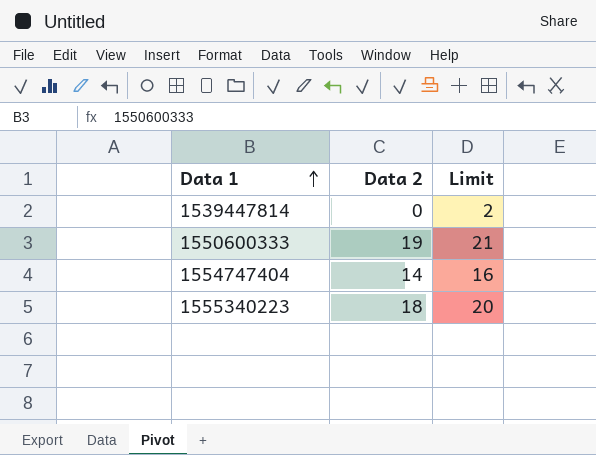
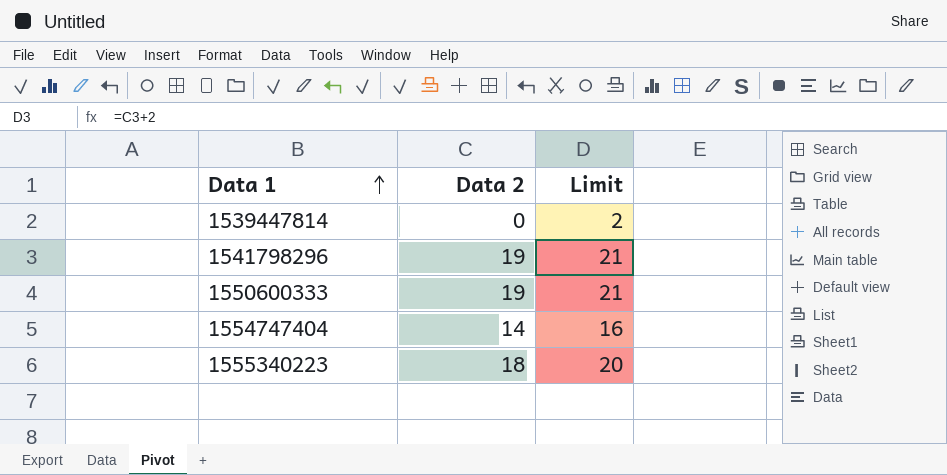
row 1541798296: none -> 19 | 21

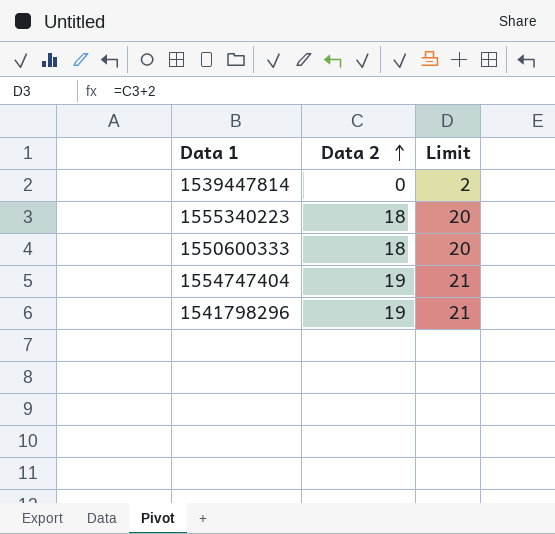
row order: Data 1 ascending -> Data 2 ascending
1550600333 | Data 2: 19 -> 18
1550600333 | Limit: 21 -> 20
1554747404 | Data 2: 14 -> 19
1554747404 | Limit: 16 -> 21

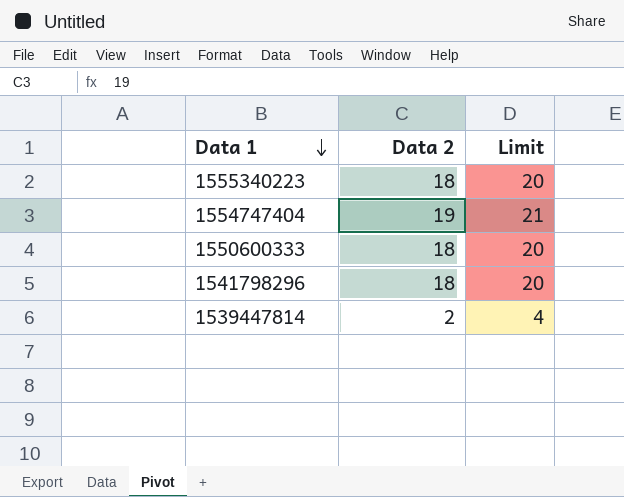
row order: Data 2 ascending -> Data 1 descending
1541798296 | Data 2: 19 -> 18
1541798296 | Limit: 21 -> 20
1539447814 | Data 2: 0 -> 2
1539447814 | Limit: 2 -> 4

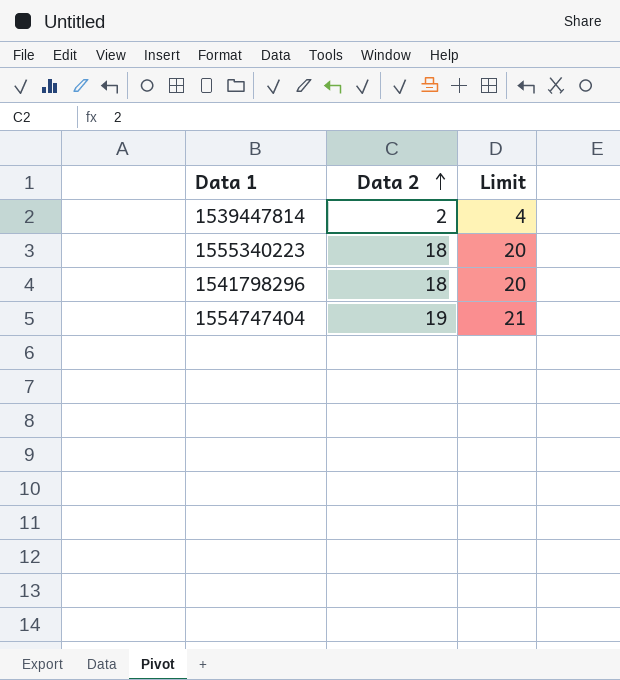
row order: Data 1 descending -> Data 2 ascending
row 1550600333: 18 | 20 -> none

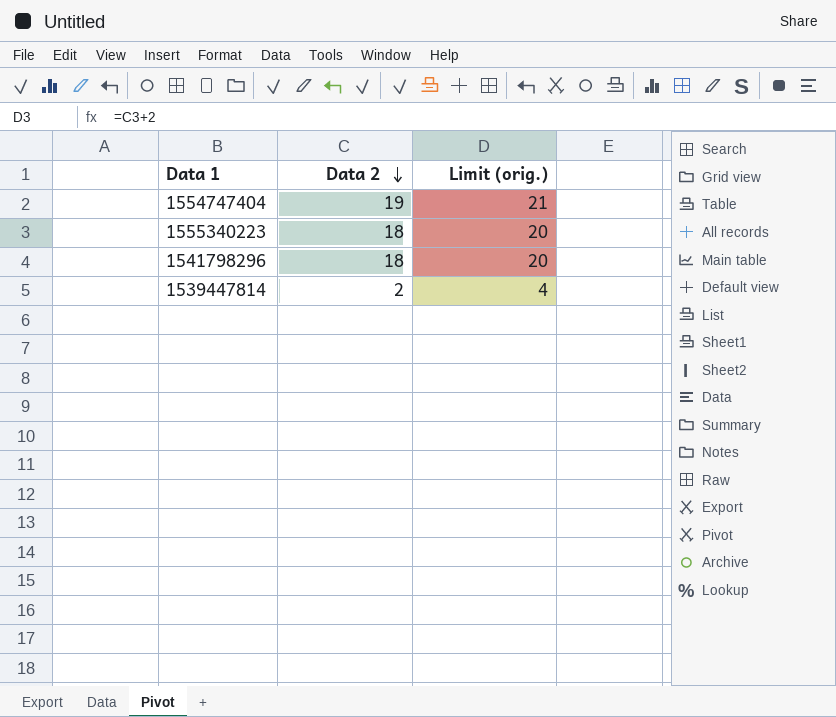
row order: Data 2 ascending -> Data 2 descending
column name: Limit -> Limit (orig.)

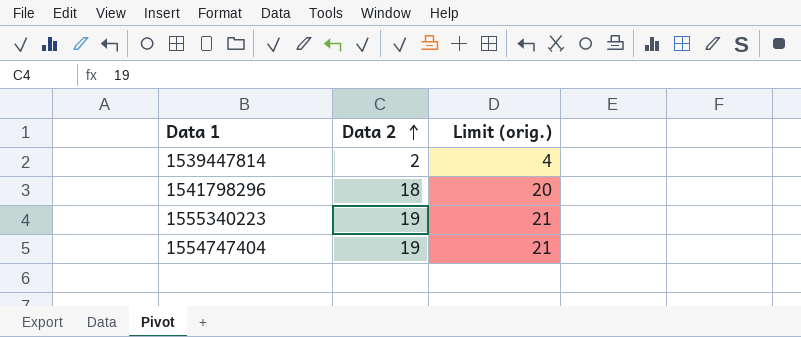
row order: Data 2 descending -> Data 2 ascending
1555340223 | Data 2: 18 -> 19
1555340223 | Limit (orig.): 20 -> 21

